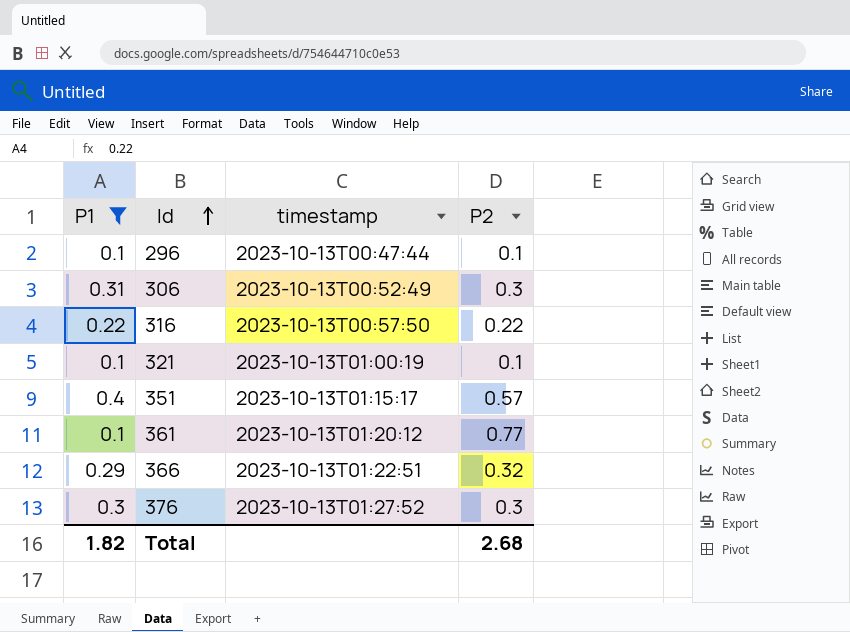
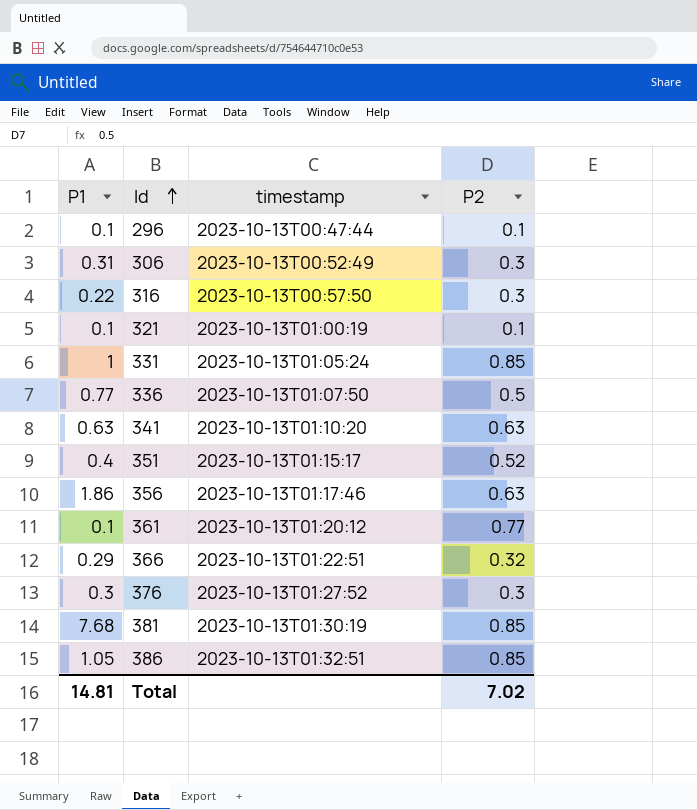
filter: P1 <= 0.4 -> none
316 | P2: 0.22 -> 0.3
351 | P2: 0.57 -> 0.52
Total | P1: 1.82 -> 14.81
Total | P2: 2.68 -> 7.02

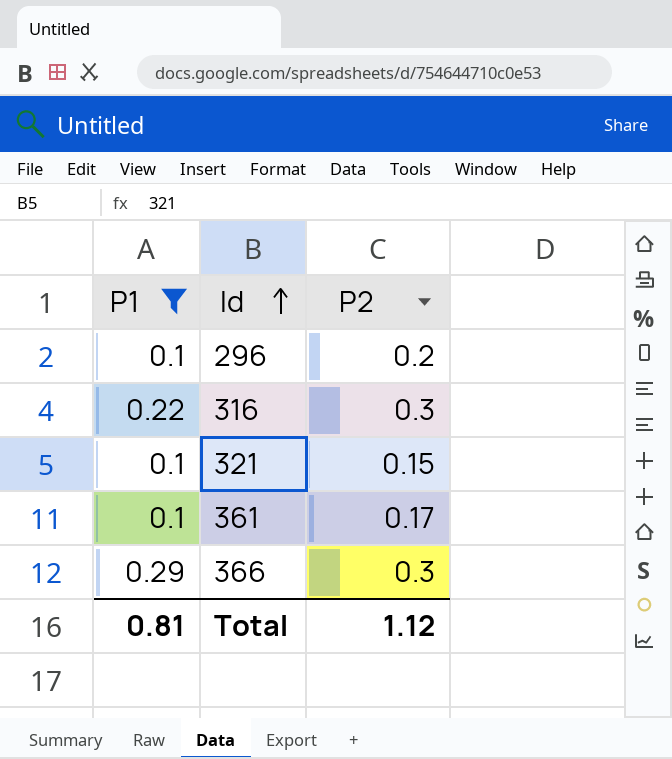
filter: none -> P1 <= 0.29
column timestamp | position: 3 -> none
296 | P2: 0.1 -> 0.2
321 | P2: 0.1 -> 0.15
361 | P2: 0.77 -> 0.17
366 | P2: 0.32 -> 0.3
Total | P1: 14.81 -> 0.81
Total | P2: 7.02 -> 1.12

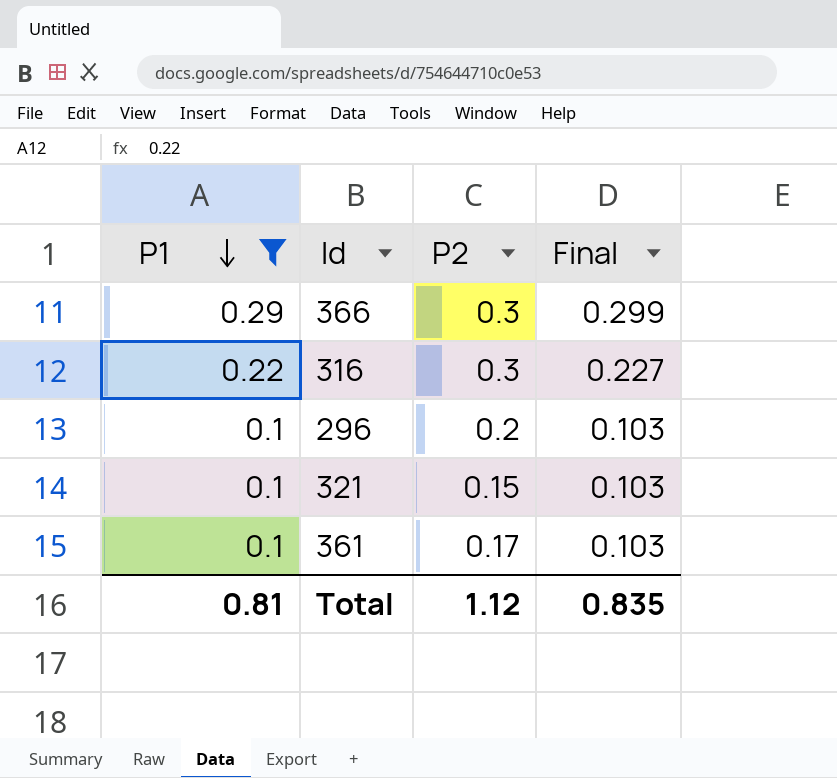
row order: Id ascending -> P1 descending
column Final | formula: none -> [P1] * 1.03

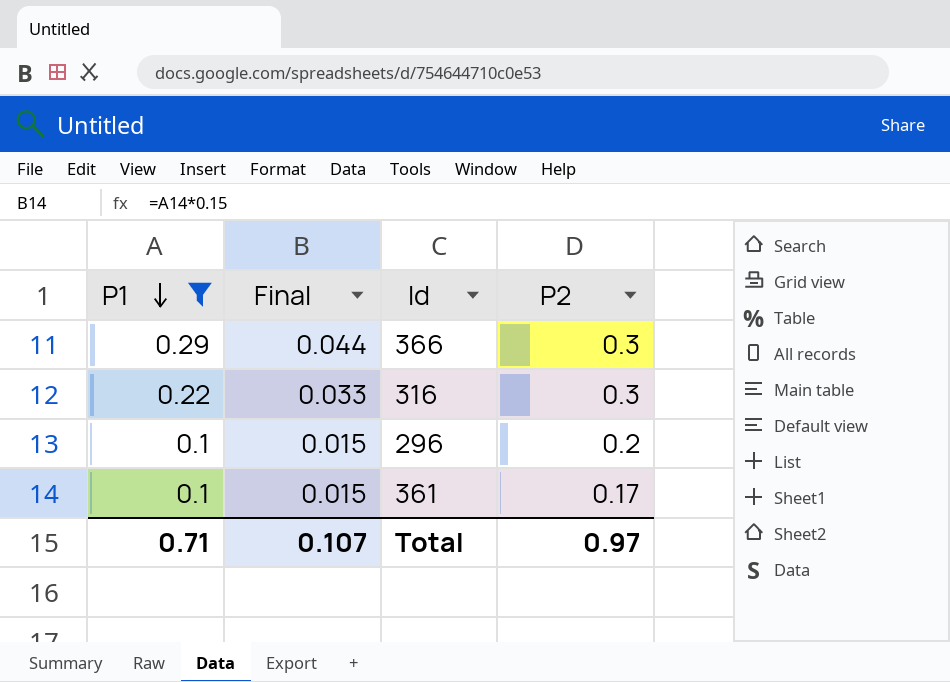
column Final | formula: [P1] * 1.03 -> [P1] * 0.15
column Final | position: 4 -> 2
row 321: 0.1 | 0.15 | 0.103 -> none
Total | P1: 0.81 -> 0.71
Total | Final: 0.835 -> 0.107
Total | P2: 1.12 -> 0.97

